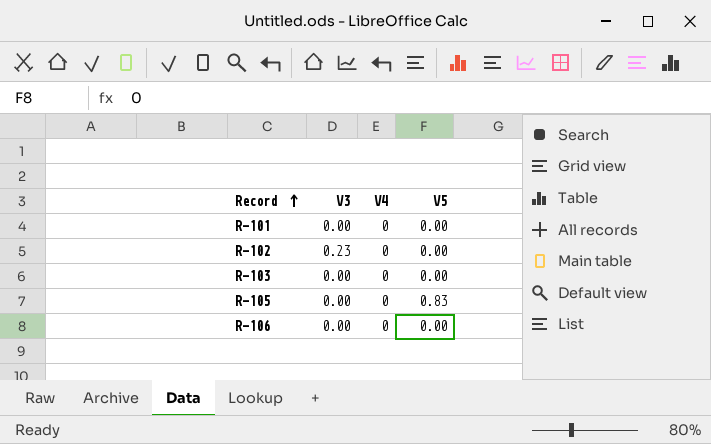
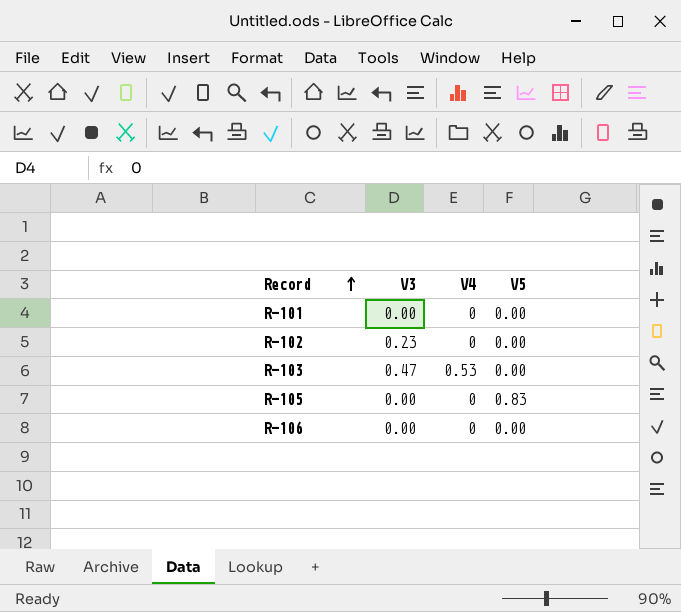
R-103 | V3: 0.00 -> 0.47
R-103 | V4: 0 -> 0.53

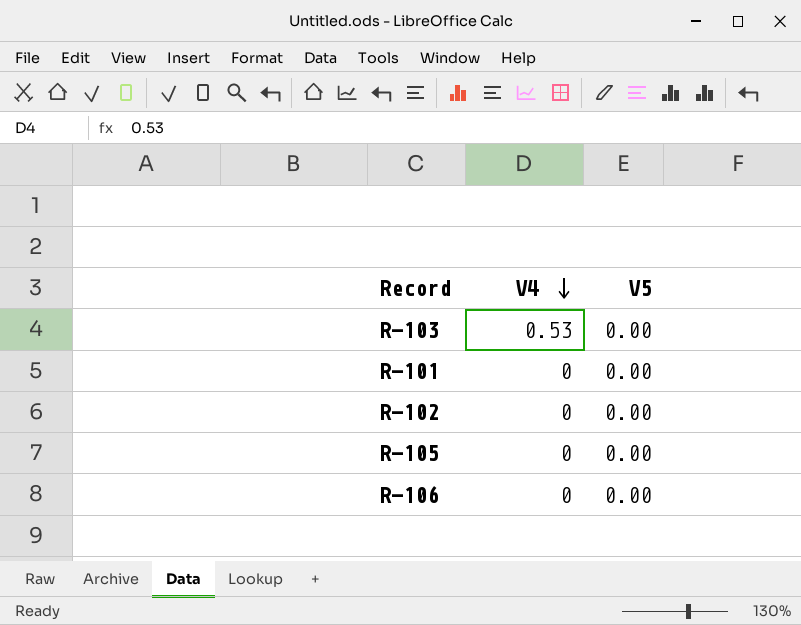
row order: Record ascending -> V4 descending
column V3 | position: 2 -> none
R-105 | V5: 0.83 -> 0.00

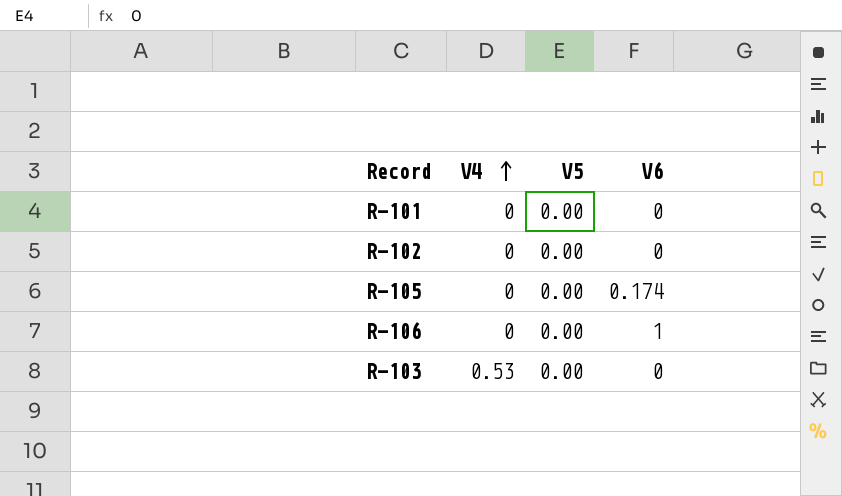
row order: V4 descending -> V4 ascending
column V6 | position: none -> 4

